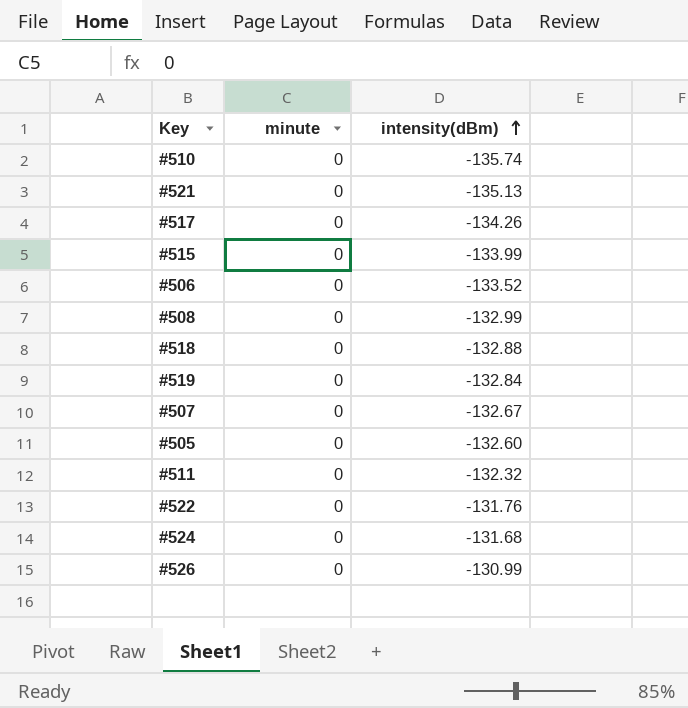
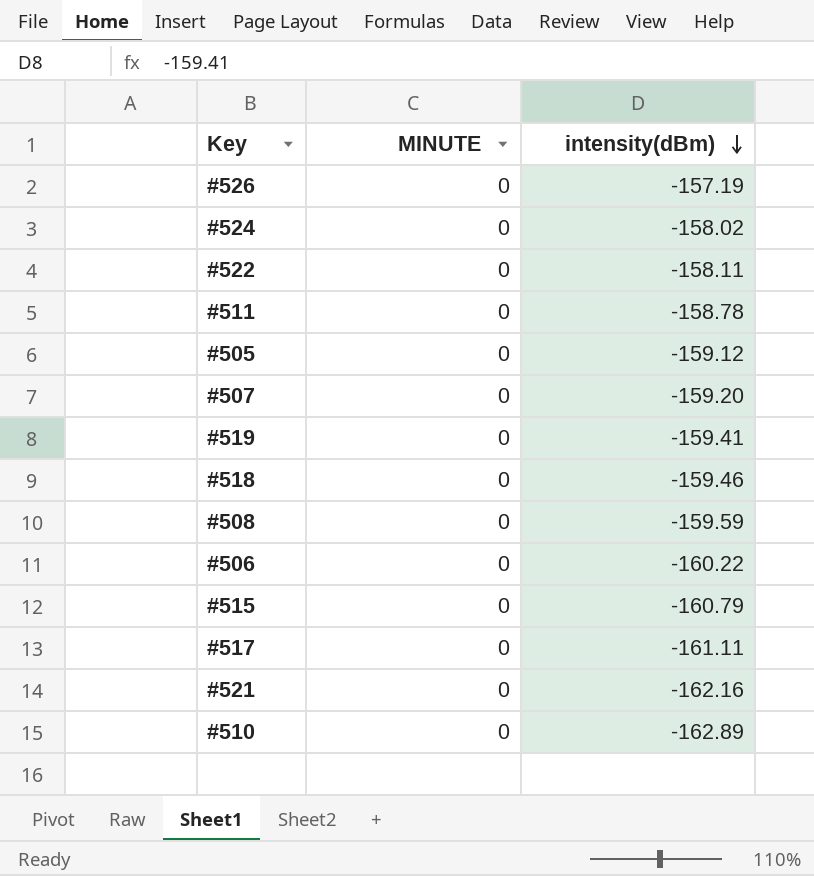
row order: intensity(dBm) ascending -> intensity(dBm) descending
column name: minute -> MINUTE
#526 | intensity(dBm): -130.99 -> -157.19
#524 | intensity(dBm): -131.68 -> -158.02
#522 | intensity(dBm): -131.76 -> -158.11
#511 | intensity(dBm): -132.32 -> -158.78
#505 | intensity(dBm): -132.60 -> -159.12
#507 | intensity(dBm): -132.67 -> -159.20
#519 | intensity(dBm): -132.84 -> -159.41
#518 | intensity(dBm): -132.88 -> -159.46
#508 | intensity(dBm): -132.99 -> -159.59
#506 | intensity(dBm): -133.52 -> -160.22
#515 | intensity(dBm): -133.99 -> -160.79
#517 | intensity(dBm): -134.26 -> -161.11
#521 | intensity(dBm): -135.13 -> -162.16
#510 | intensity(dBm): -135.74 -> -162.89

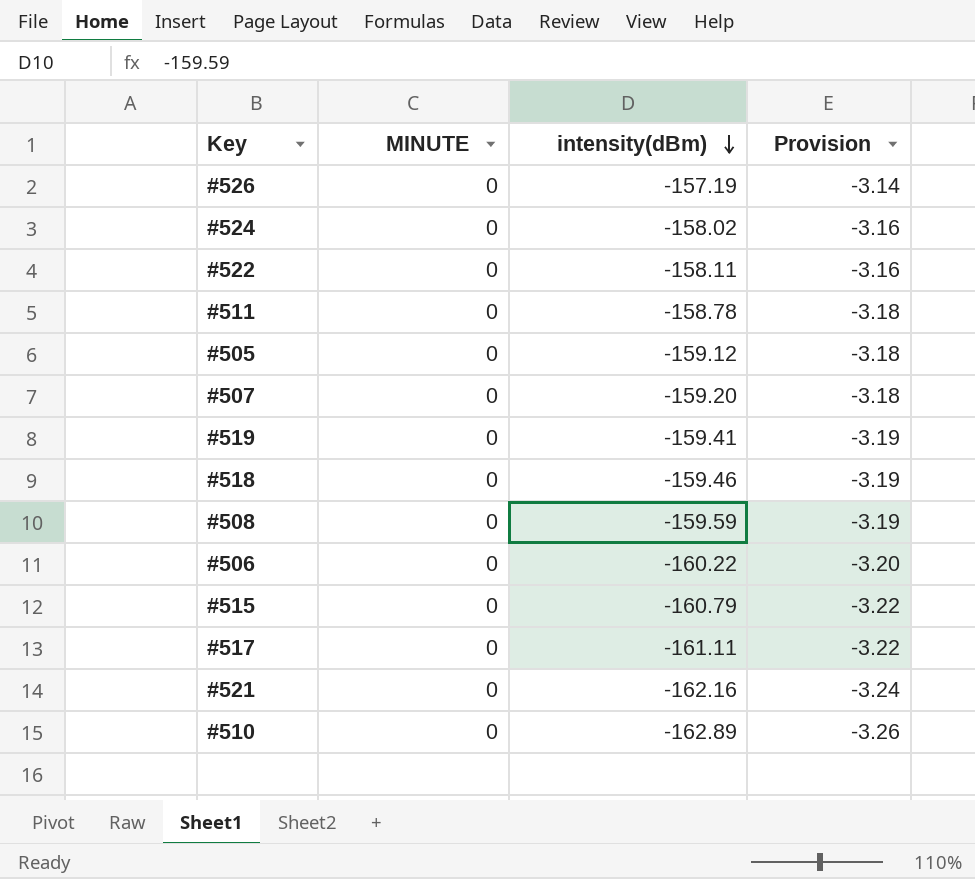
column Provision | formula: none -> [intensity(dBm)] * 0.02

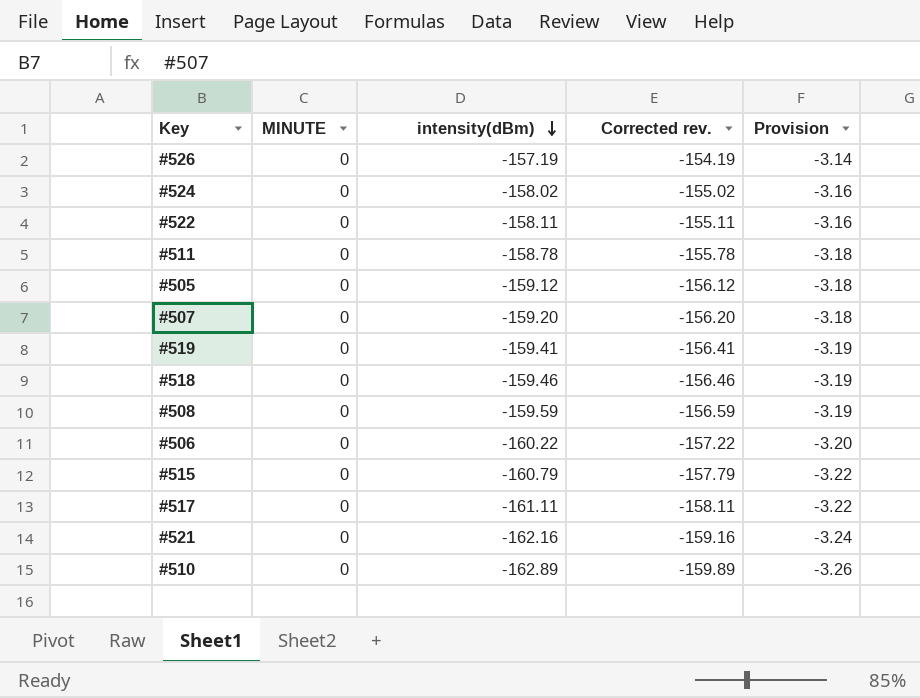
column Corrected rev. | formula: none -> [intensity(dBm)] + 3

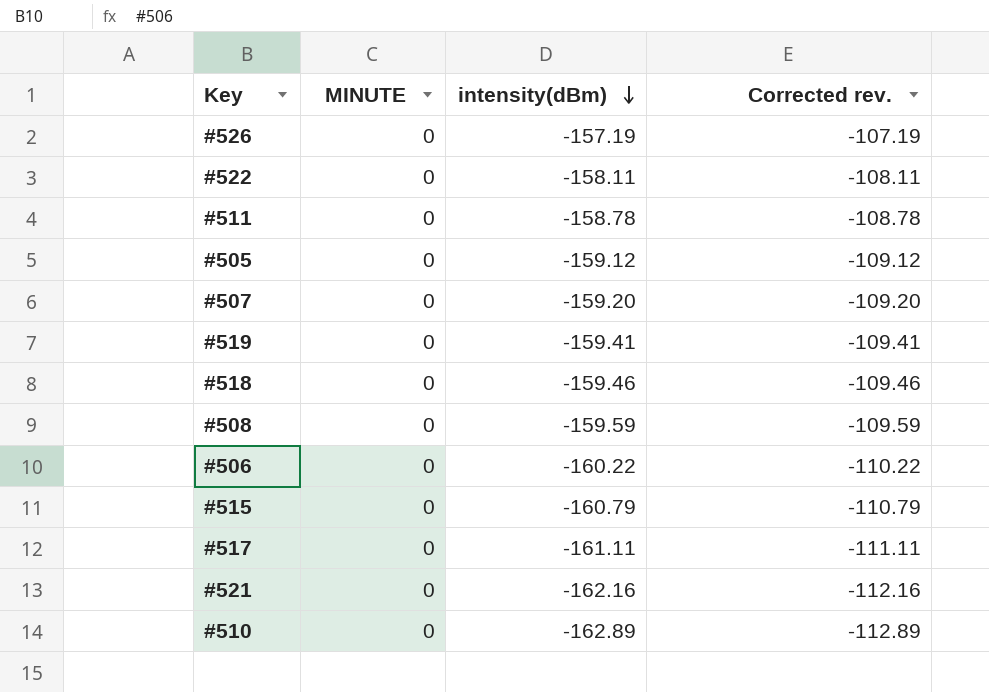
column Provision | formula: [intensity(dBm)] * 0.02 -> none
column Corrected rev. | formula: [intensity(dBm)] + 3 -> [intensity(dBm)] + 50
row #524: 0 | -158.02 | -155.02 | -3.16 -> none

